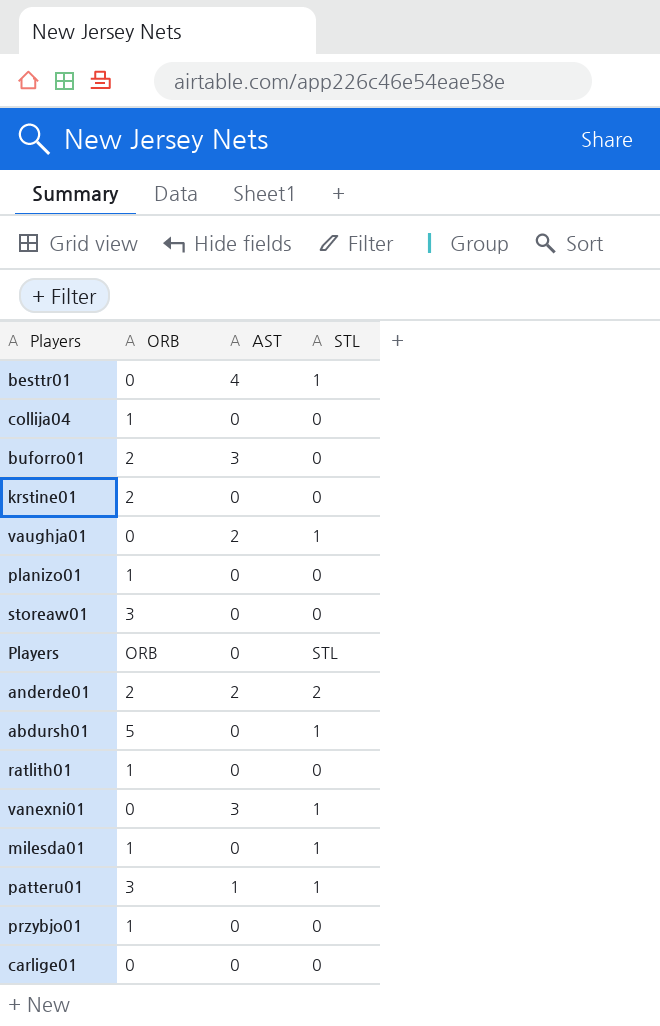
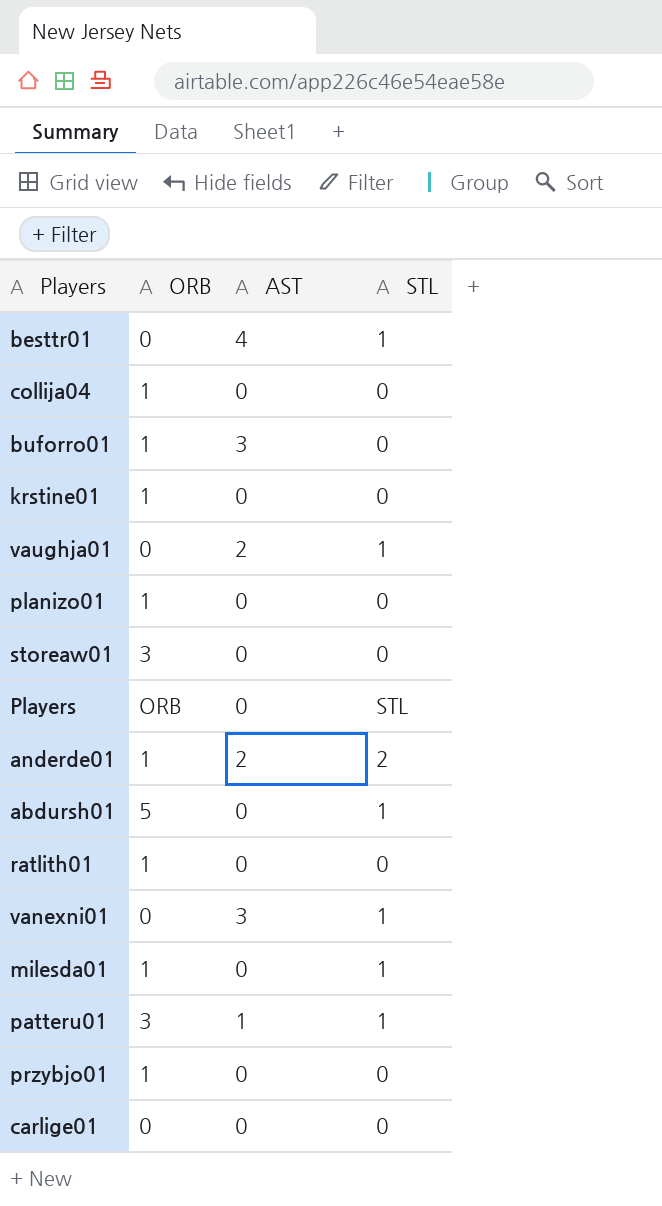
buforro01 | ORB: 2 -> 1
krstine01 | ORB: 2 -> 1
anderde01 | ORB: 2 -> 1

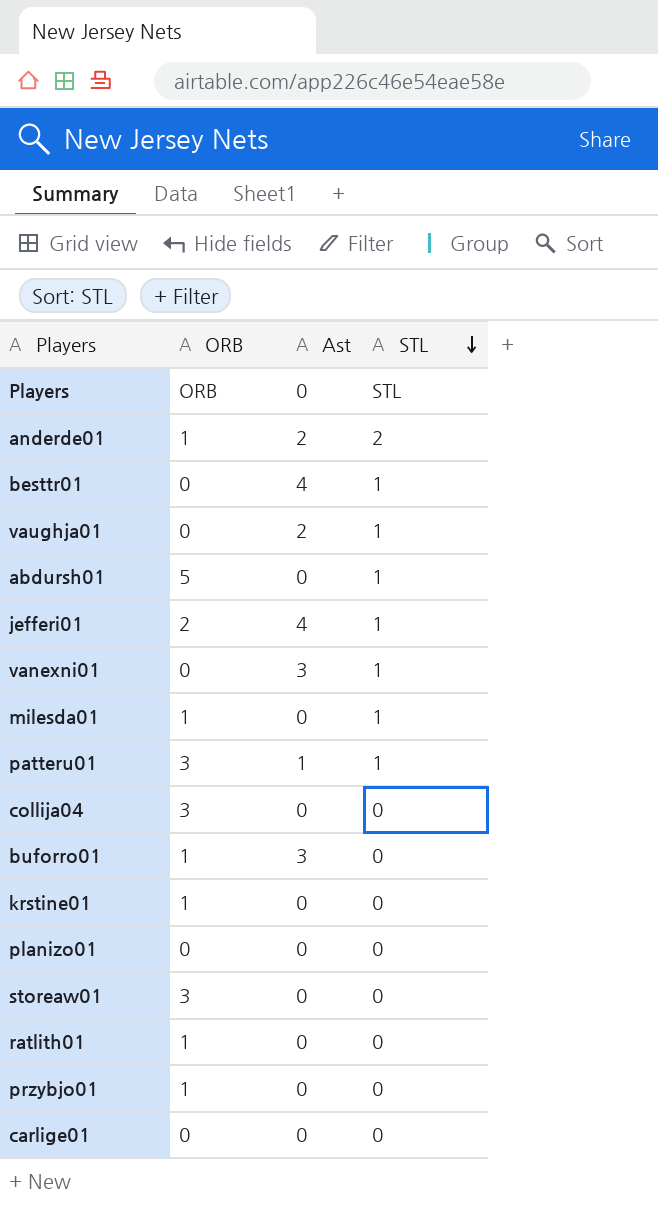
row order: none -> STL descending
column name: AST -> Ast
row jefferi01: none -> 2 | 4 | 1
collija04 | ORB: 1 -> 3
planizo01 | ORB: 1 -> 0

